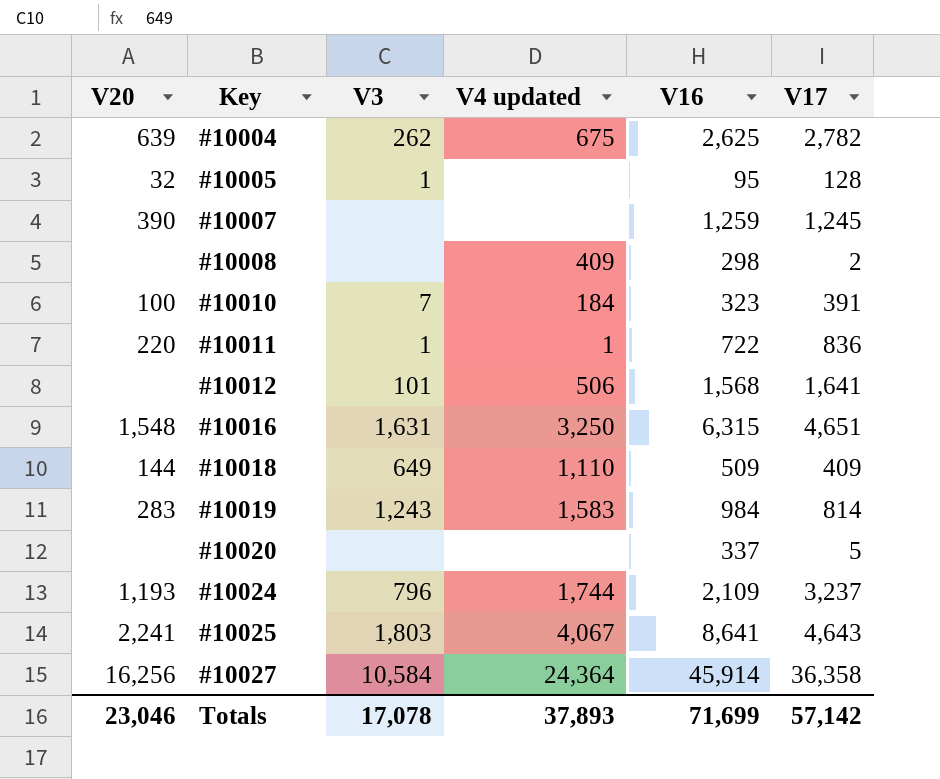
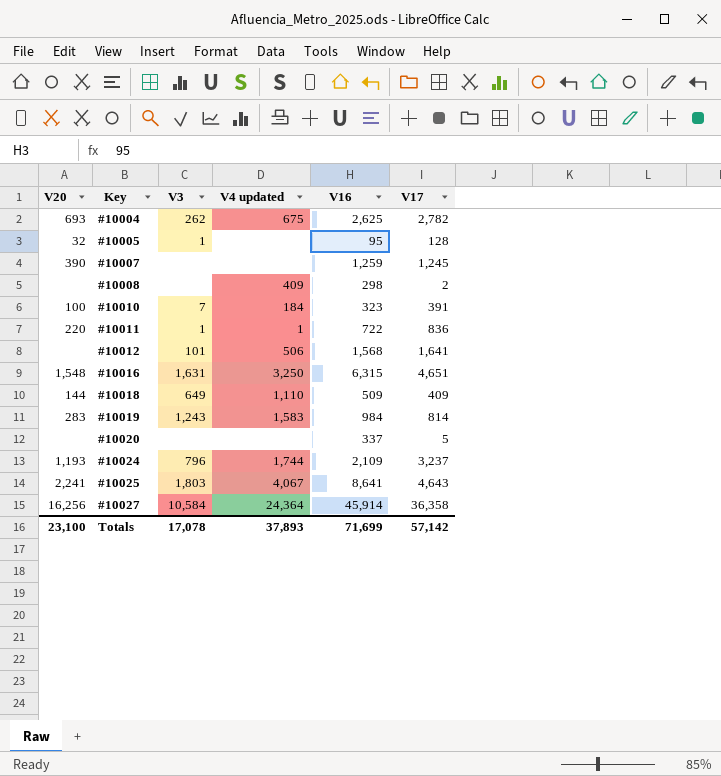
#10004 | V20: 639 -> 693
Totals | V20: 23,046 -> 23,100

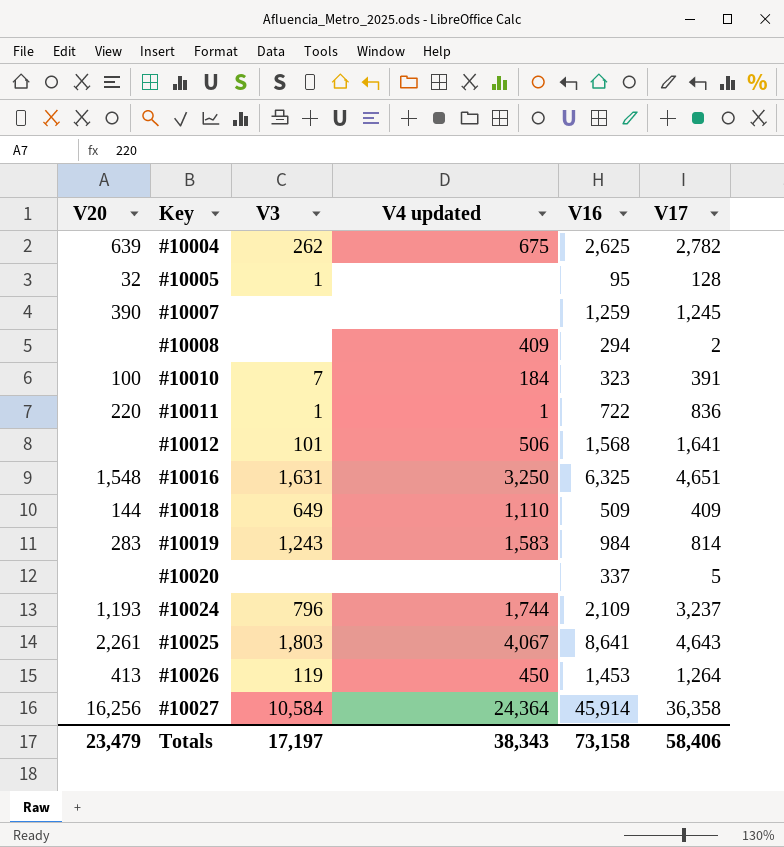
#10004 | V20: 693 -> 639
#10008 | V16: 298 -> 294
#10016 | V16: 6,315 -> 6,325
#10025 | V20: 2,241 -> 2,261
row #10026: none -> 413 | 119 | 450 | 1,453 | 1,264
Totals | V20: 23,100 -> 23,479
Totals | V3: 17,078 -> 17,197
Totals | V4 updated: 37,893 -> 38,343
Totals | V16: 71,699 -> 73,158
Totals | V17: 57,142 -> 58,406

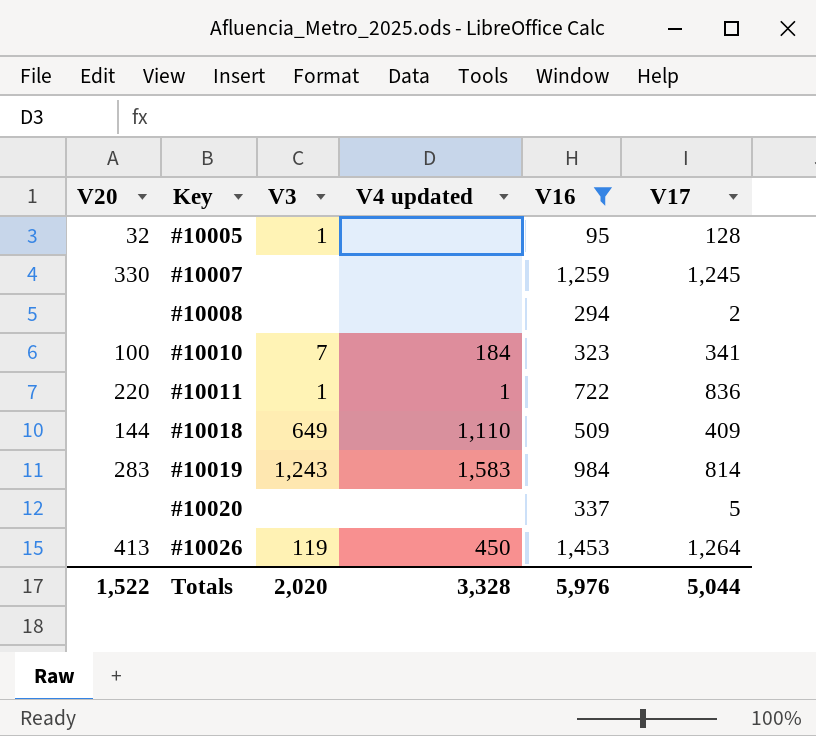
filter: none -> V16 <= 1,453
#10007 | V20: 390 -> 330
#10008 | V4 updated: 409 -> none
#10010 | V17: 391 -> 341
Totals | V20: 23,479 -> 1,522
Totals | V3: 17,197 -> 2,020
Totals | V4 updated: 38,343 -> 3,328
Totals | V16: 73,158 -> 5,976
Totals | V17: 58,406 -> 5,044

